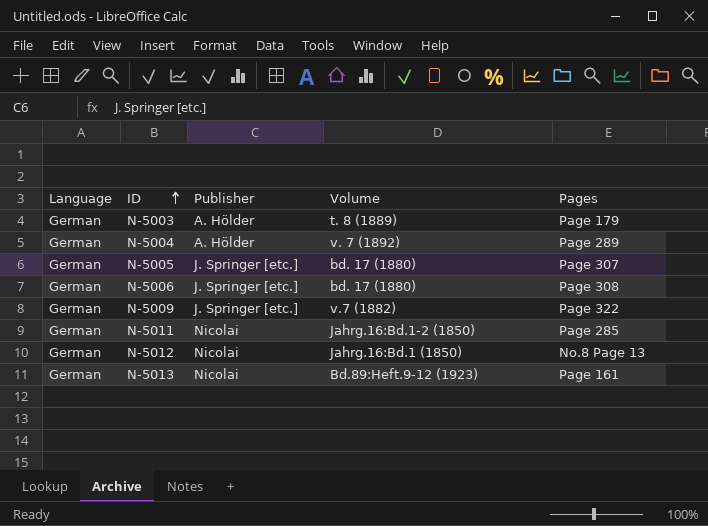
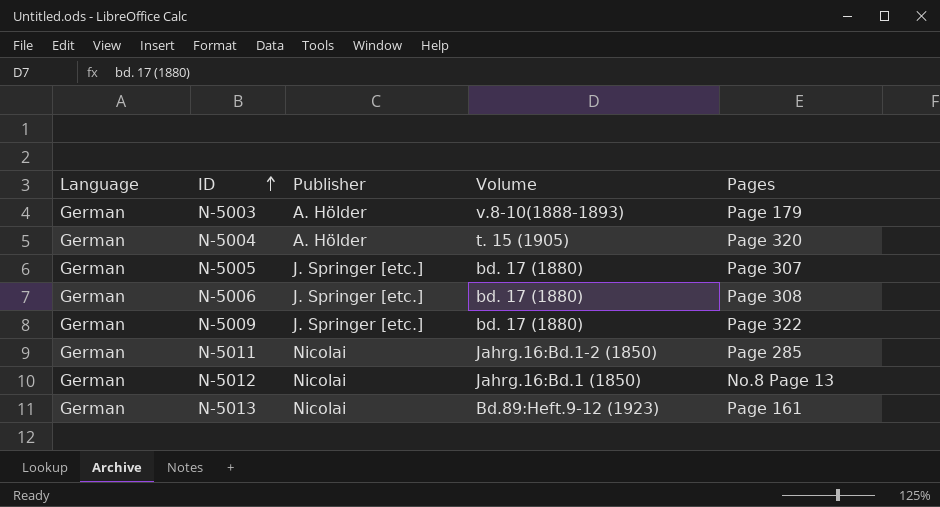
N-5003 | Volume: t. 8 (1889) -> v.8-10(1888-1893)
N-5004 | Volume: v. 7 (1892) -> t. 15 (1905)
N-5004 | Pages: Page 289 -> Page 320
N-5009 | Volume: v.7 (1882) -> bd. 17 (1880)

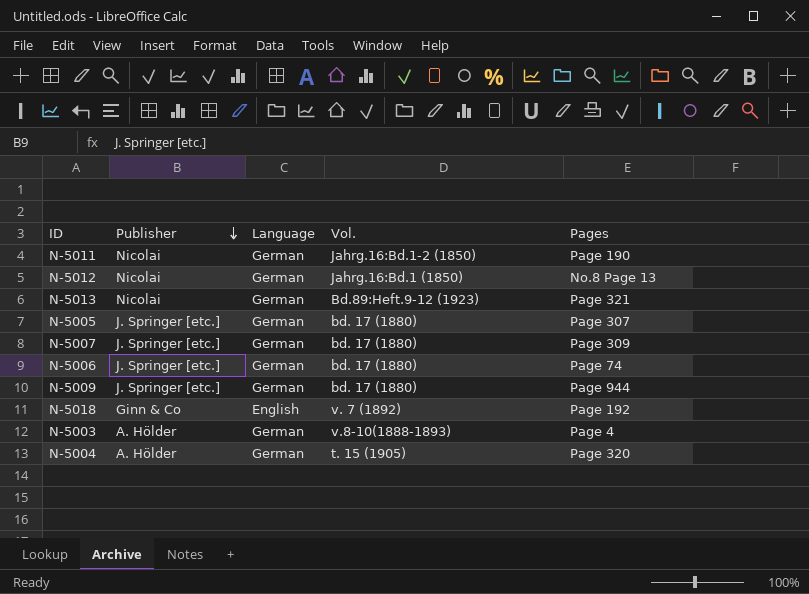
row order: ID ascending -> Publisher descending
column Language | position: 1 -> 3
column name: Volume -> Vol.
N-5011 | Pages: Page 285 -> Page 190
N-5013 | Pages: Page 161 -> Page 321
row N-5007: none -> J. Springer [etc.] | German | bd. 17 (1880) | Page 309
N-5006 | Pages: Page 308 -> Page 74
N-5009 | Pages: Page 322 -> Page 944
row N-5018: none -> Ginn & Co | English | v. 7 (1892) | Page 192
N-5003 | Pages: Page 179 -> Page 4

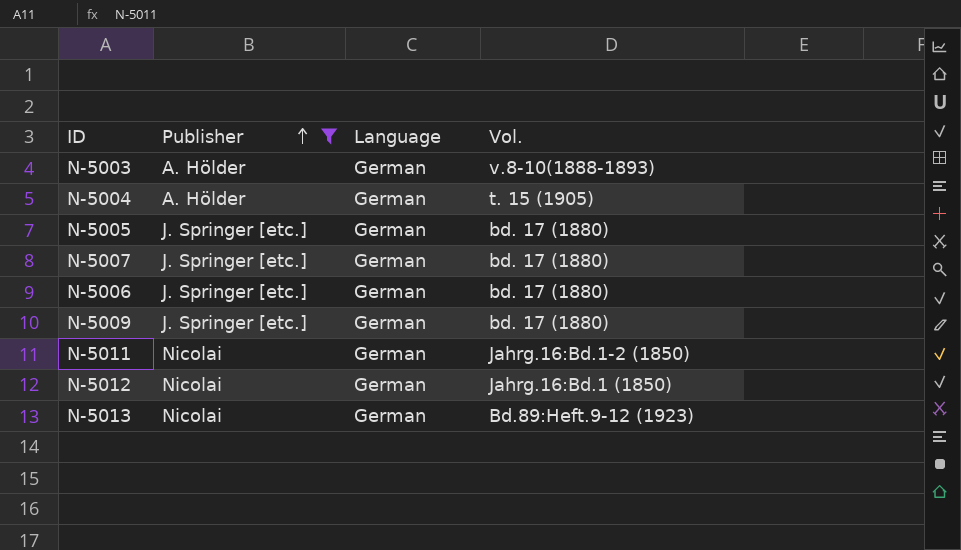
filter: none -> Publisher != Ginn & Co
row order: Publisher descending -> Publisher ascending
column Pages | position: 5 -> none

